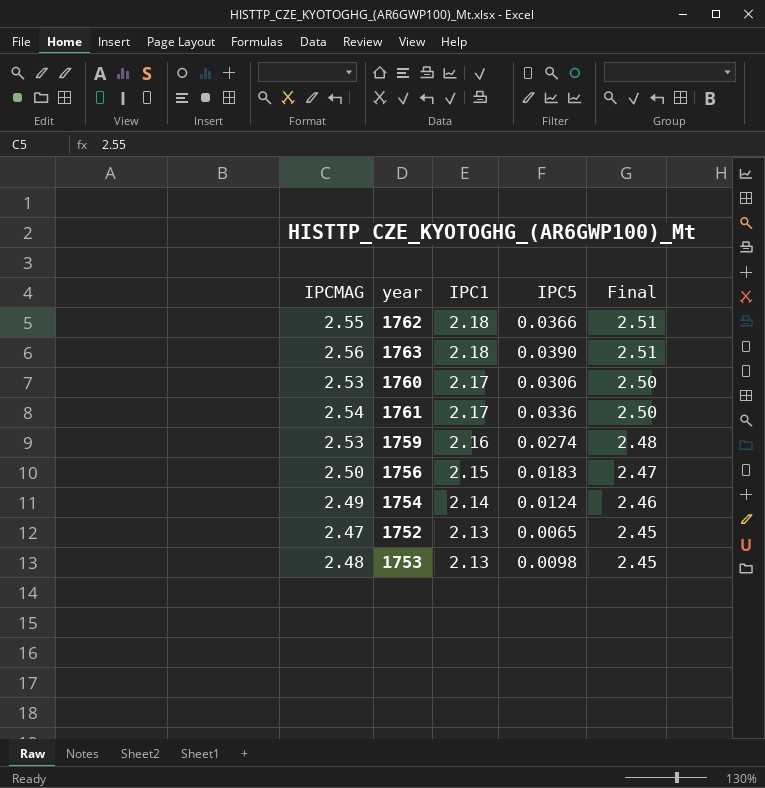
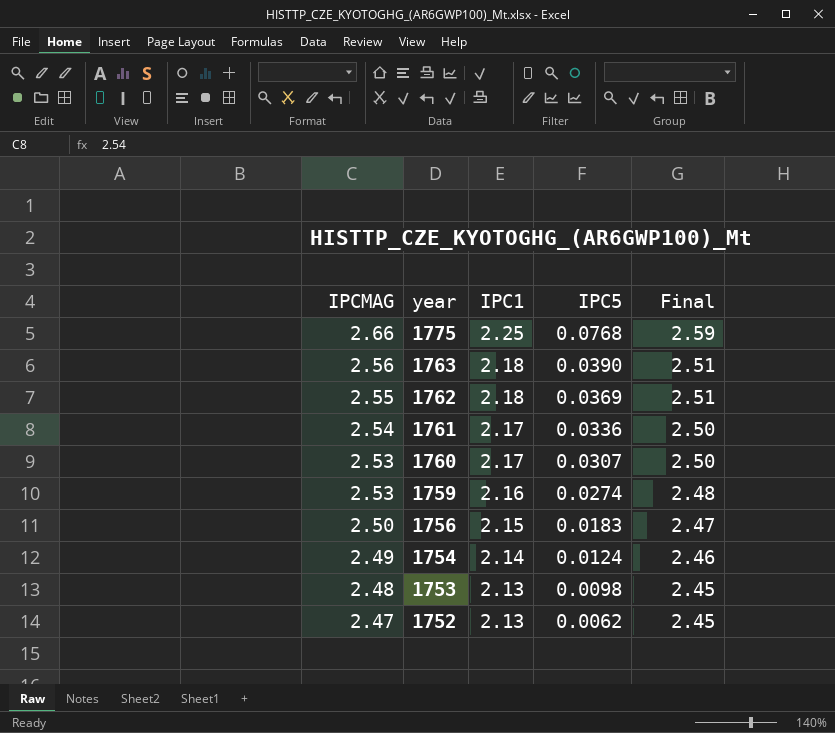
row order: IPC1 descending -> IPCMAG descending
row 1775: none -> 2.66 | 2.25 | 0.0768 | 2.59
1762 | IPC5: 0.0366 -> 0.0369
1760 | IPC5: 0.0306 -> 0.0307
1752 | IPC5: 0.0065 -> 0.0062

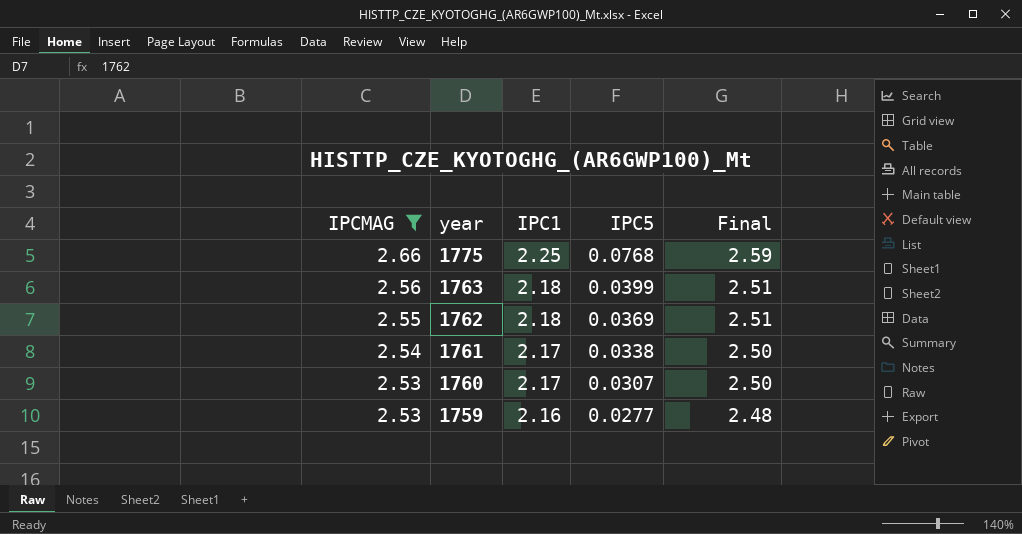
filter: none -> IPCMAG >= 2.53
1763 | IPC5: 0.0390 -> 0.0399
1761 | IPC5: 0.0336 -> 0.0338
1759 | IPC5: 0.0274 -> 0.0277

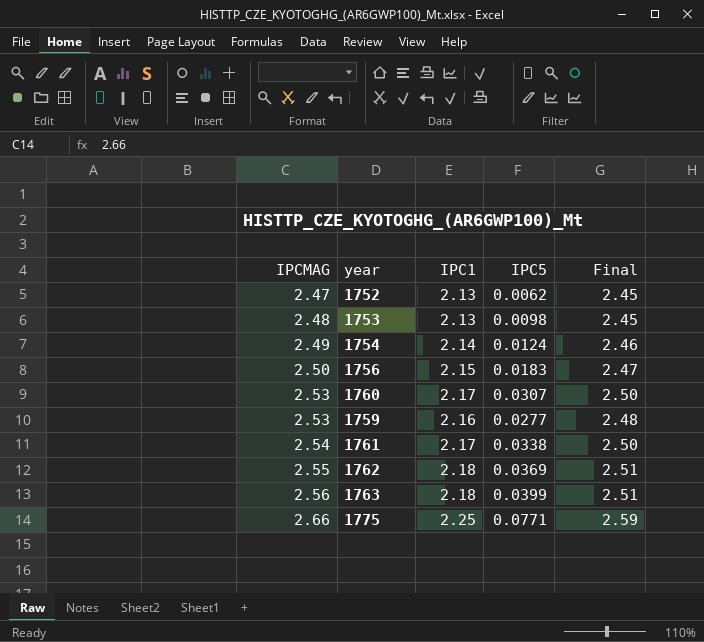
filter: IPCMAG >= 2.53 -> none
row order: IPCMAG descending -> IPCMAG ascending
1775 | IPC5: 0.0768 -> 0.0771

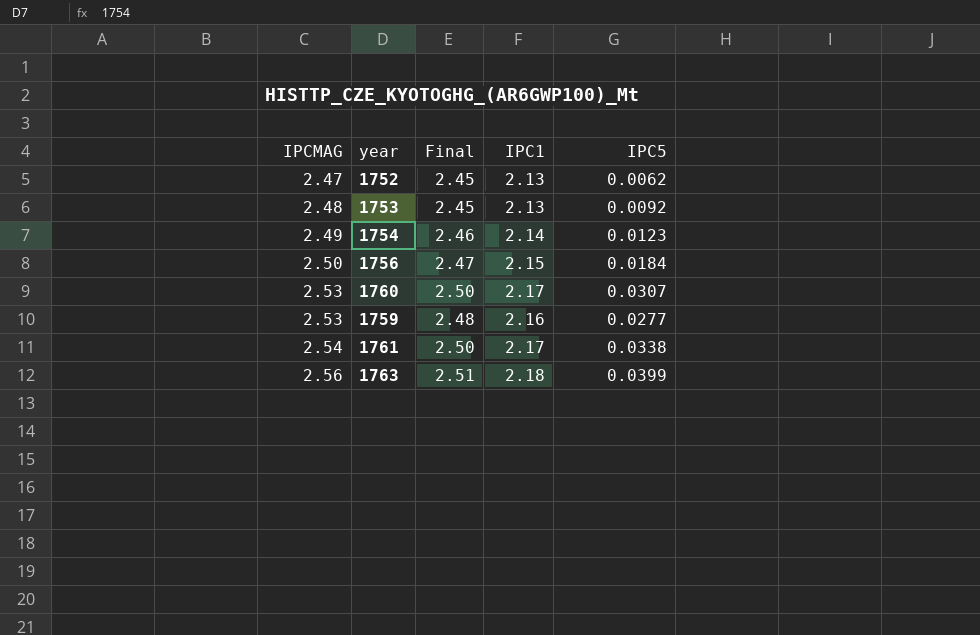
column Final | position: 5 -> 3
row 1762: 2.55 | 2.18 | 0.0369 | 2.51 -> none
row 1775: 2.66 | 2.25 | 0.0771 | 2.59 -> none
1753 | IPC5: 0.0098 -> 0.0092
1754 | IPC5: 0.0124 -> 0.0123
1756 | IPC5: 0.0183 -> 0.0184

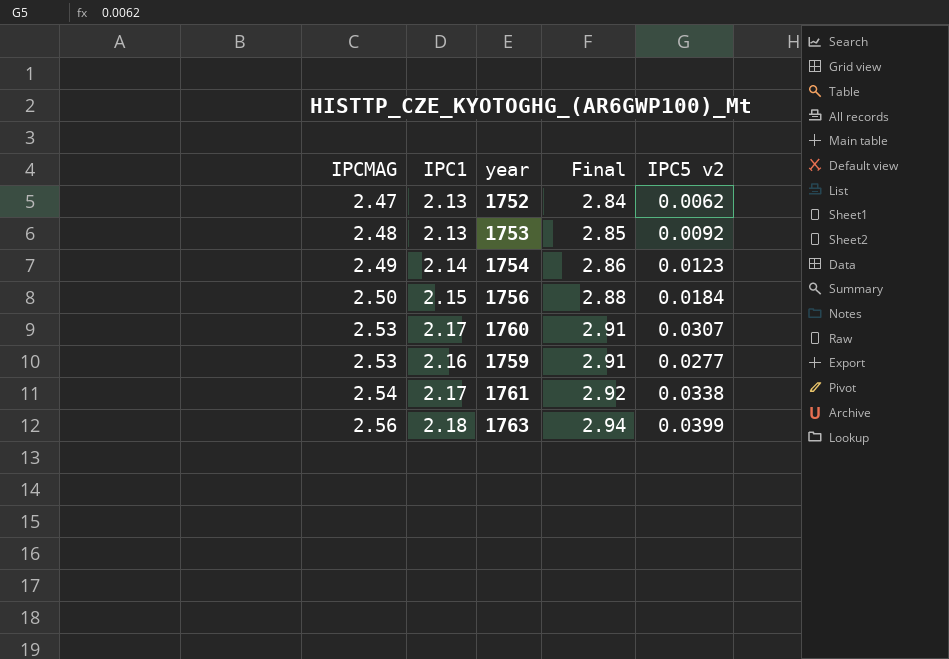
column IPC1 | position: 4 -> 2
column Final | formula: [IPC1] * 1.15 -> [IPCMAG] * 1.15
column name: IPC5 -> IPC5 v2

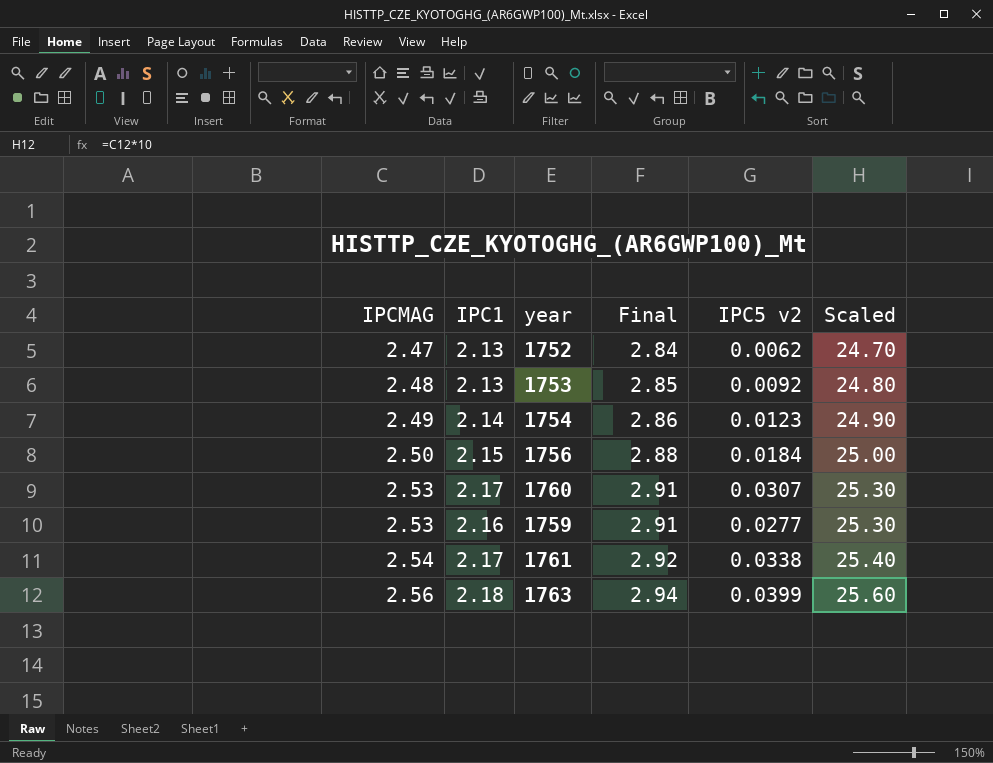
column Scaled | formula: none -> [IPCMAG] * 10

